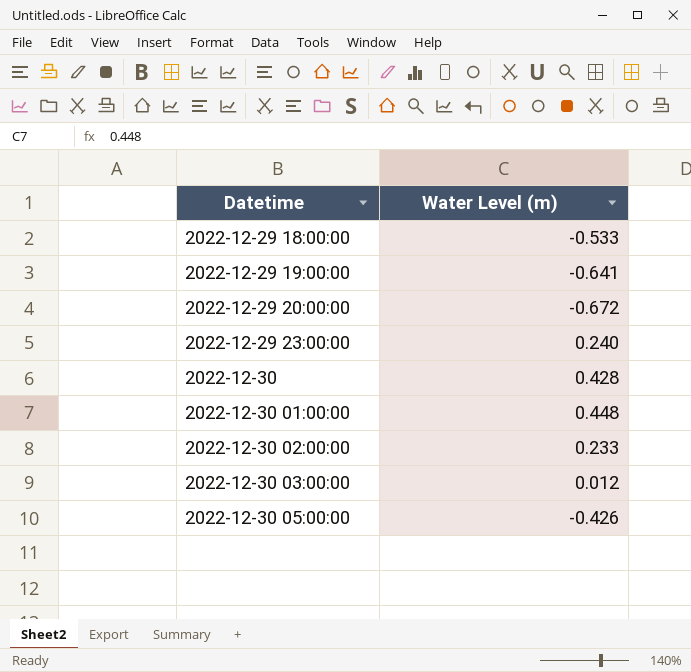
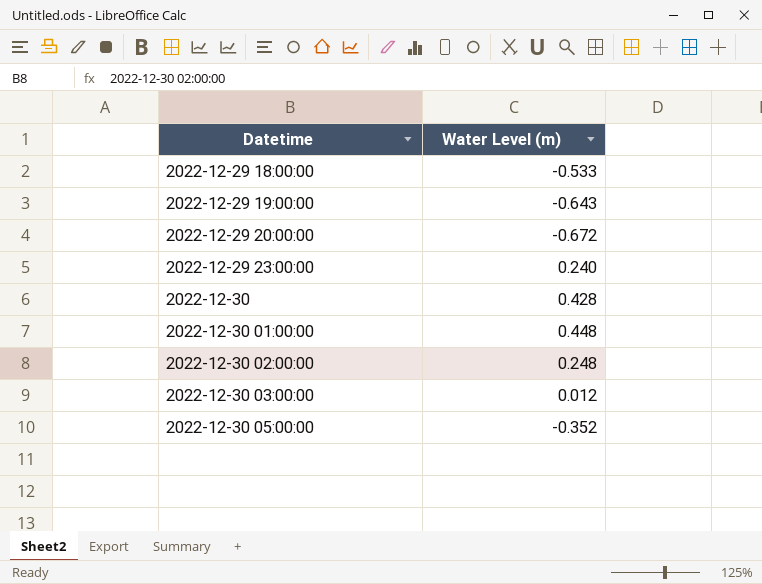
2022-12-29 19:00:00 | Water Level (m): -0.641 -> -0.643
2022-12-30 02:00:00 | Water Level (m): 0.233 -> 0.248
2022-12-30 05:00:00 | Water Level (m): -0.426 -> -0.352

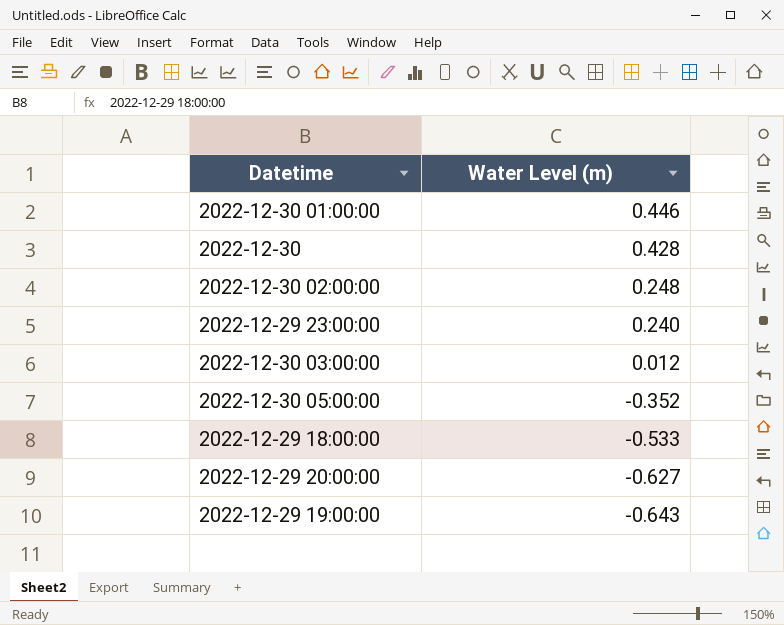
row order: Datetime ascending -> Water Level (m) descending
2022-12-30 01:00:00 | Water Level (m): 0.448 -> 0.446
2022-12-29 20:00:00 | Water Level (m): -0.672 -> -0.627

